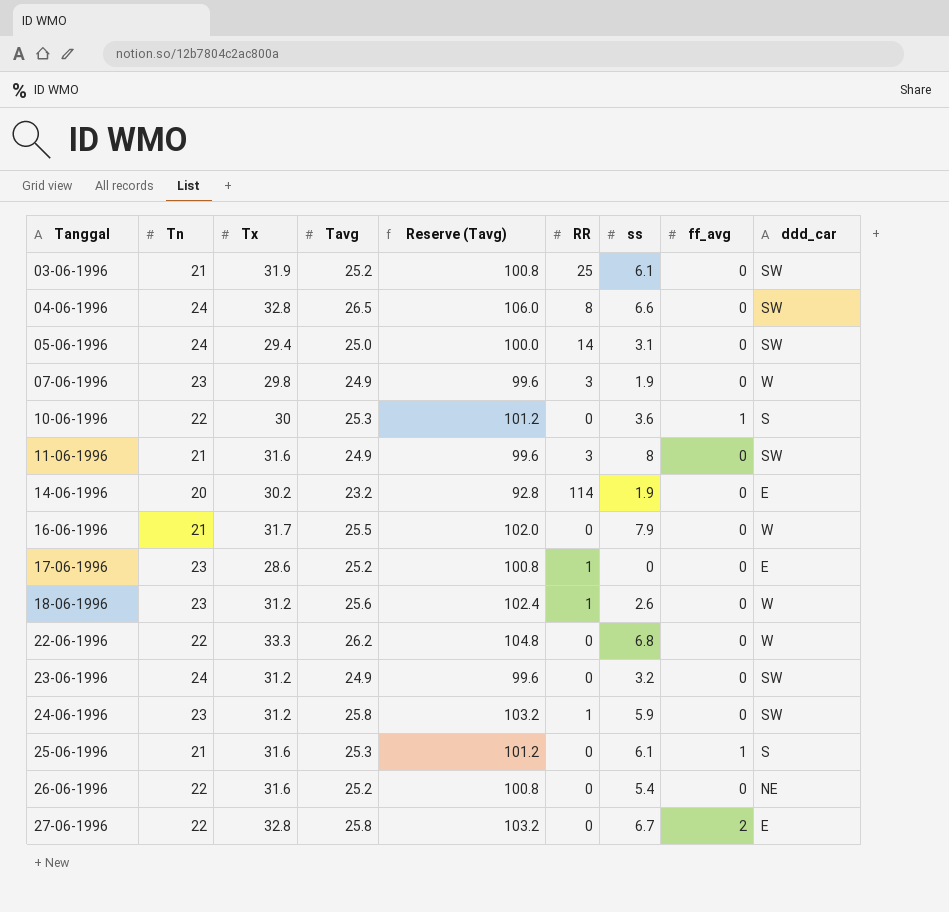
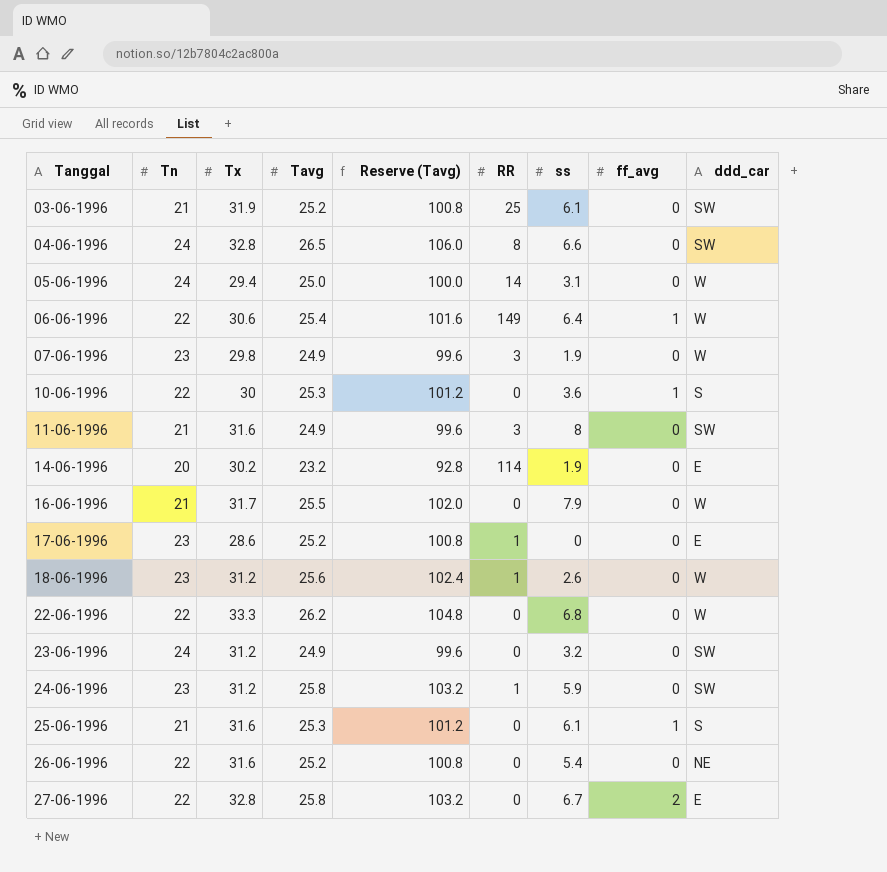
05-06-1996 | ddd_car: SW -> W
row 06-06-1996: none -> 22 | 30.6 | 25.4 | 101.6 | 149 | 6.4 | 1 | W

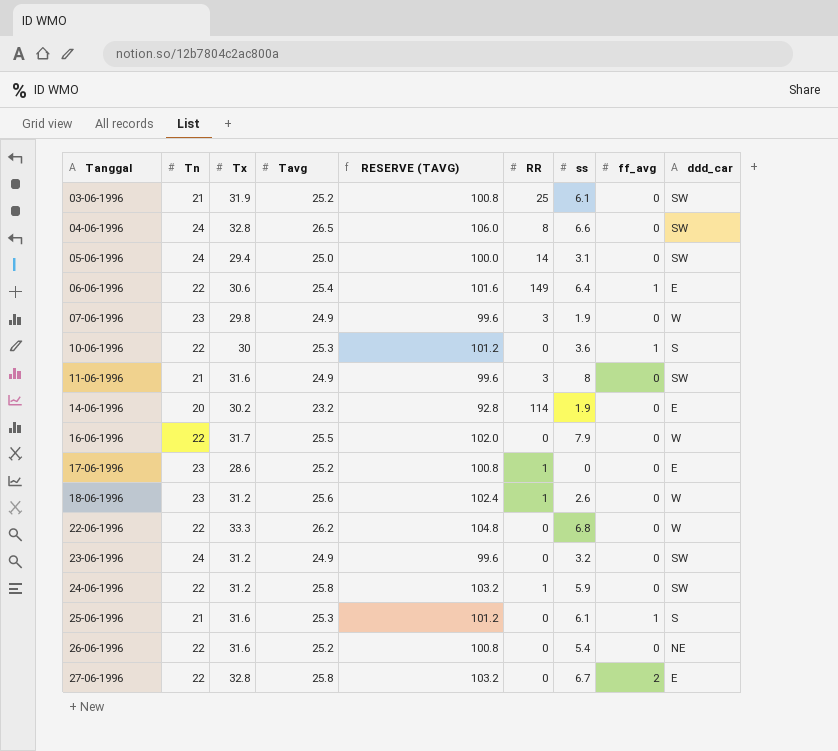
column name: Reserve (Tavg) -> RESERVE (TAVG)
05-06-1996 | ddd_car: W -> SW
06-06-1996 | ddd_car: W -> E
16-06-1996 | Tn: 21 -> 22
24-06-1996 | Tn: 23 -> 22

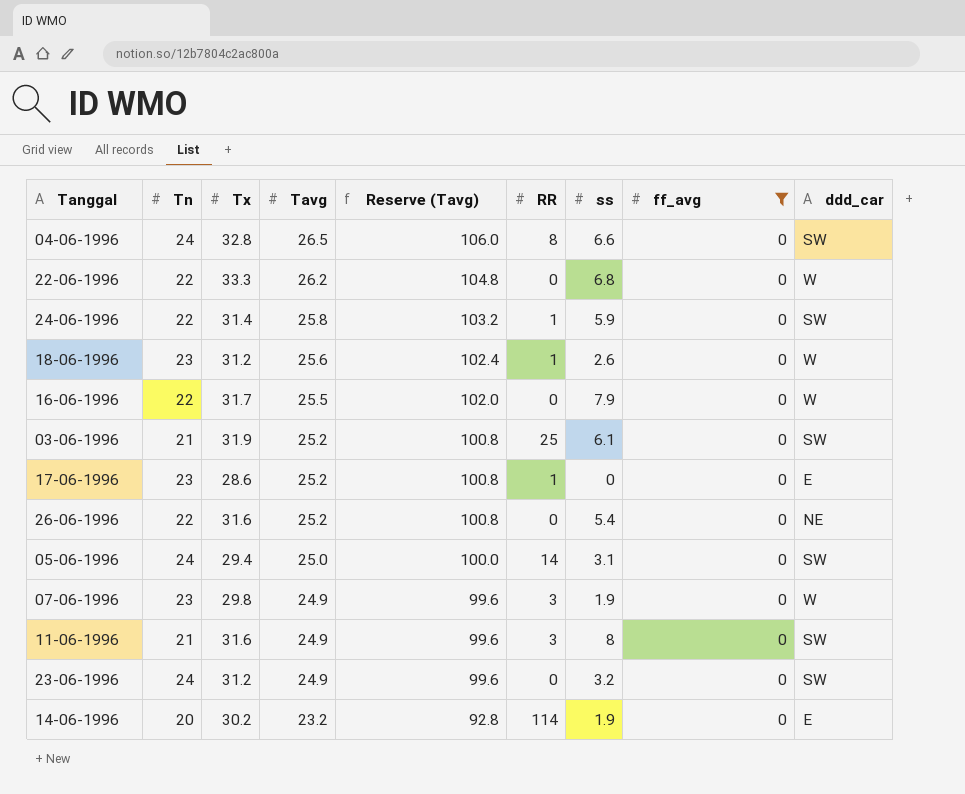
filter: none -> ff_avg = 0
row order: Tanggal ascending -> Tavg descending
column name: RESERVE (TAVG) -> Reserve (Tavg)
24-06-1996 | Tx: 31.2 -> 31.4

